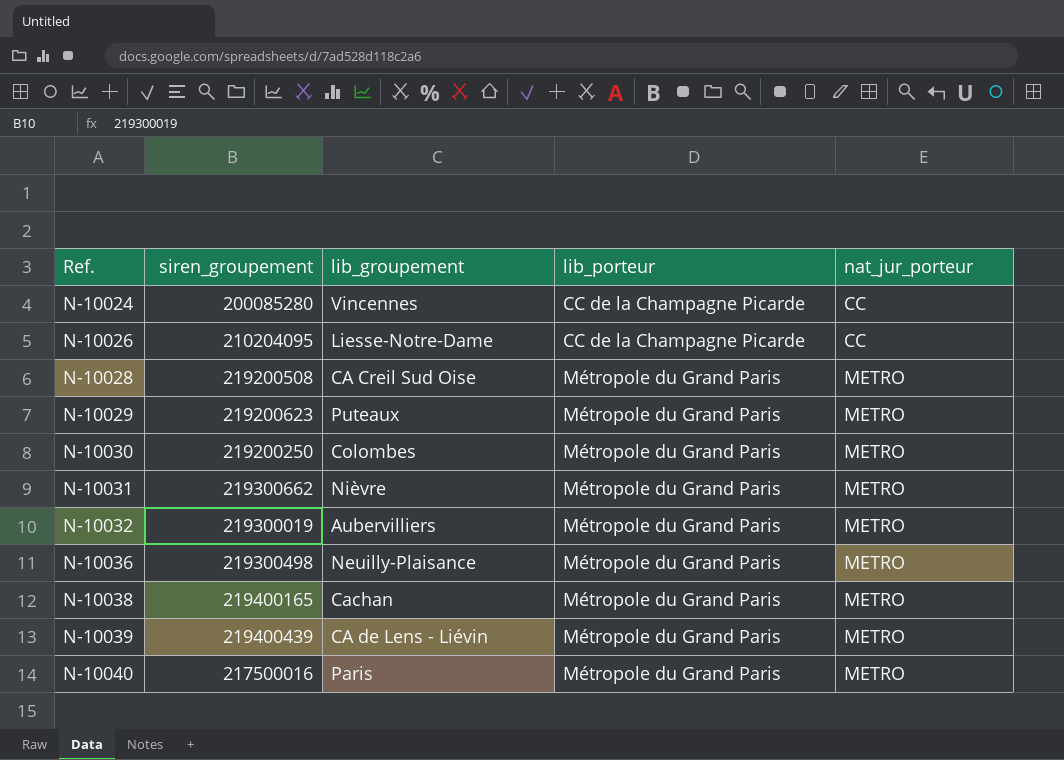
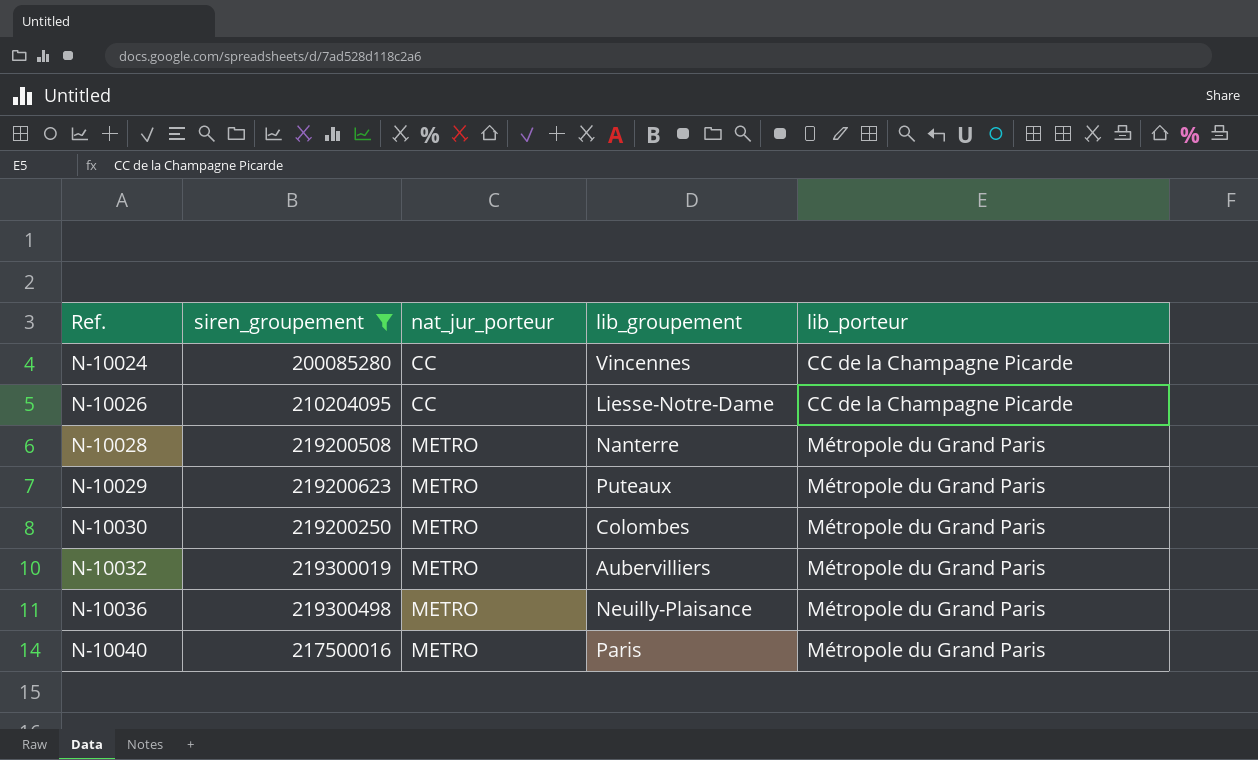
filter: none -> siren_groupement <= 219300498
column nat_jur_porteur | position: 5 -> 3
N-10028 | lib_groupement: CA Creil Sud Oise -> Nanterre

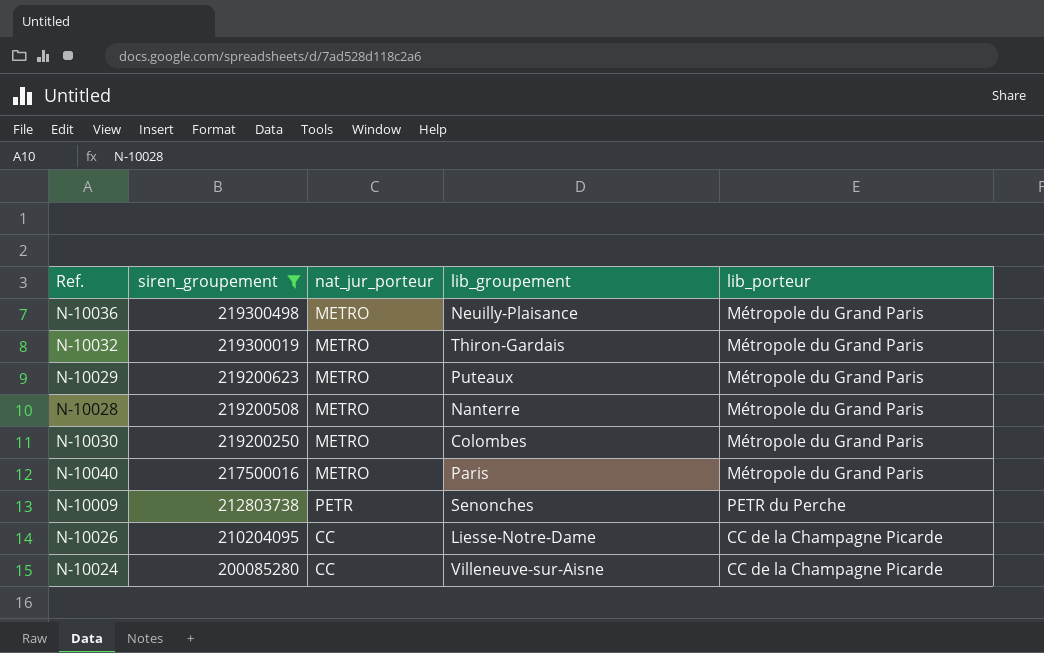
row order: Ref. ascending -> siren_groupement descending
N-10032 | lib_groupement: Aubervilliers -> Thiron-Gardais
row N-10009: none -> 212803738 | PETR | Senonches | PETR du Perche
N-10024 | lib_groupement: Vincennes -> Villeneuve-sur-Aisne

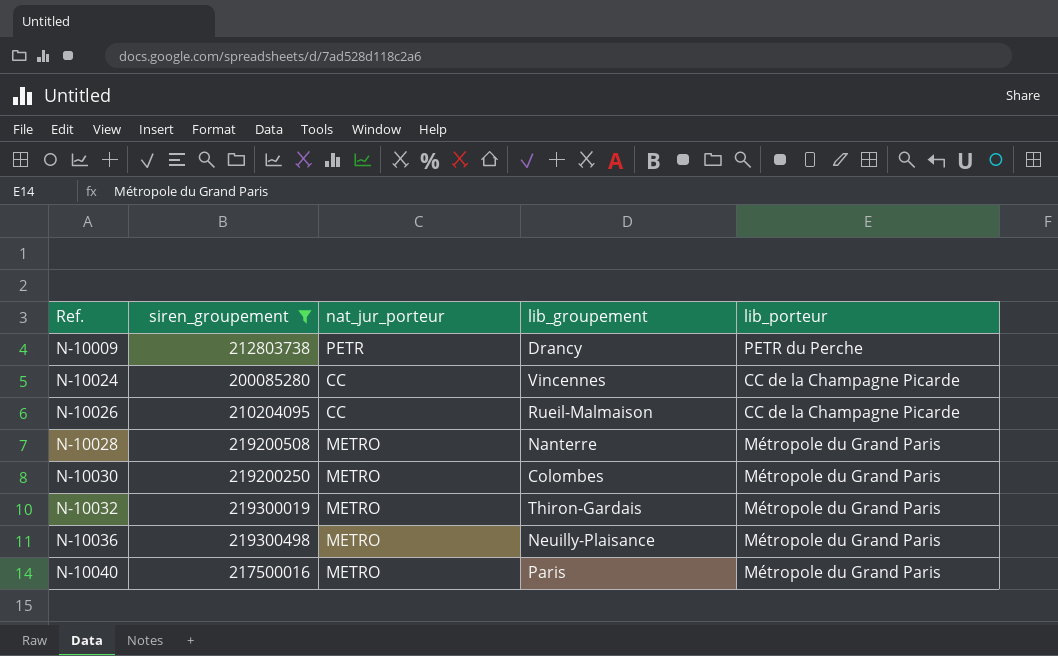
row order: siren_groupement descending -> Ref. ascending
row N-10029: 219200623 | METRO | Puteaux | Métropole du Grand Paris -> none
N-10009 | lib_groupement: Senonches -> Drancy
N-10024 | lib_groupement: Villeneuve-sur-Aisne -> Vincennes
N-10026 | lib_groupement: Liesse-Notre-Dame -> Rueil-Malmaison

